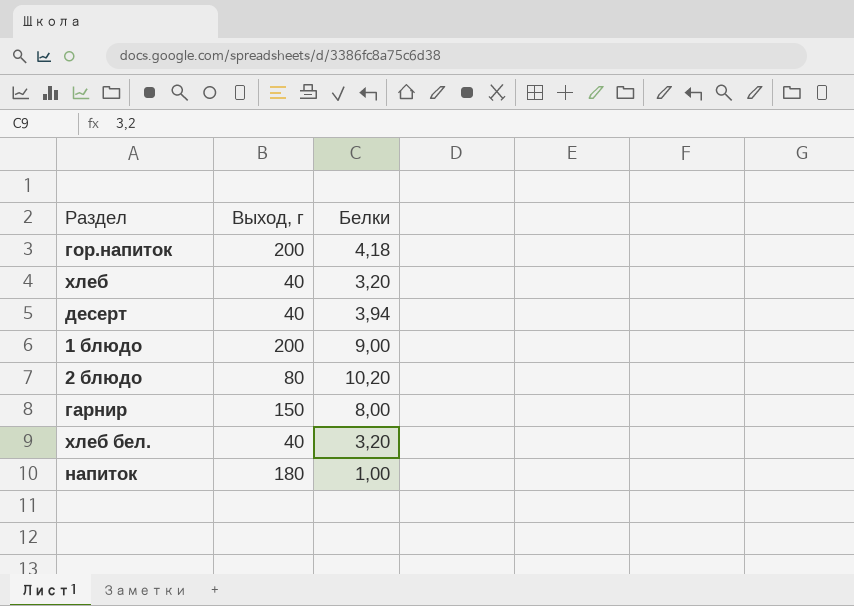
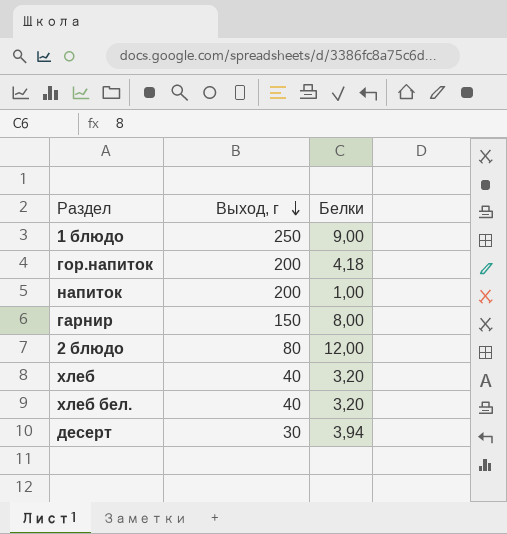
row order: none -> Выход, г descending
1 блюдо | Выход, г: 200 -> 250
напиток | Выход, г: 180 -> 200
2 блюдо | Белки: 10,20 -> 12,00
десерт | Выход, г: 40 -> 30

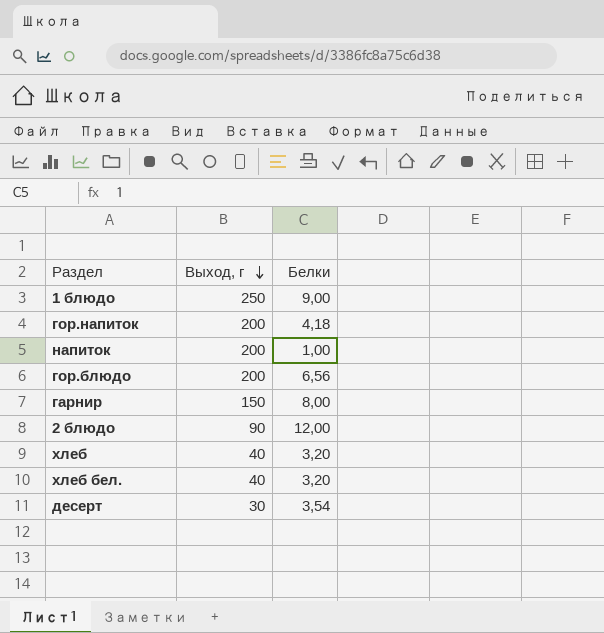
row гор.блюдо: none -> 200 | 6,56
2 блюдо | Выход, г: 80 -> 90
десерт | Белки: 3,94 -> 3,54

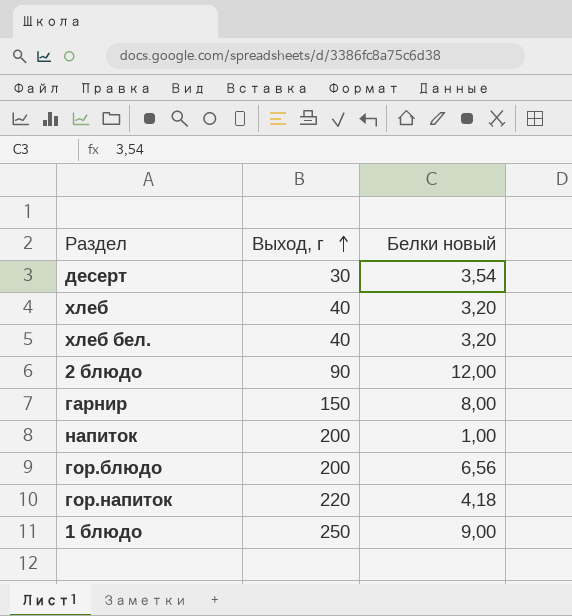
row order: Выход, г descending -> Выход, г ascending
column name: Белки -> Белки новый
гор.напиток | Выход, г: 200 -> 220

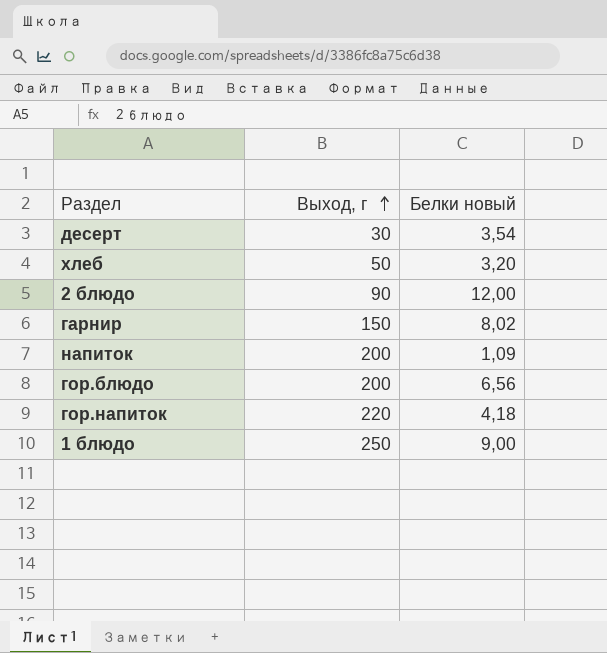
row хлеб бел.: 40 | 3,20 -> none
хлеб | Выход, г: 40 -> 50
гарнир | Белки новый: 8,00 -> 8,02
напиток | Белки новый: 1,00 -> 1,09

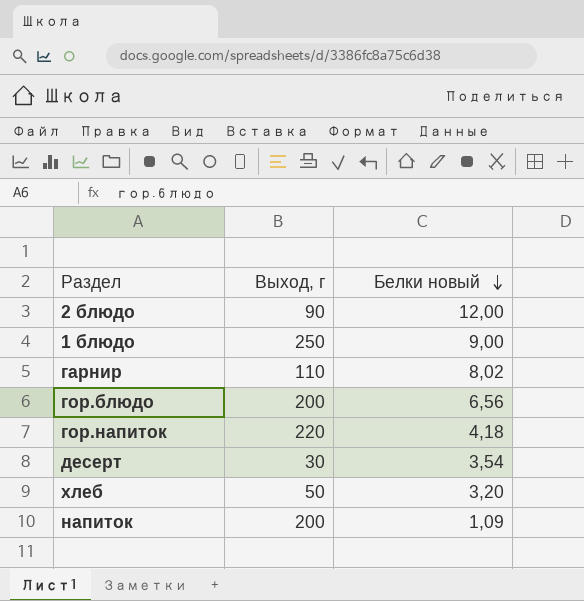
row order: Выход, г ascending -> Белки новый descending
гарнир | Выход, г: 150 -> 110

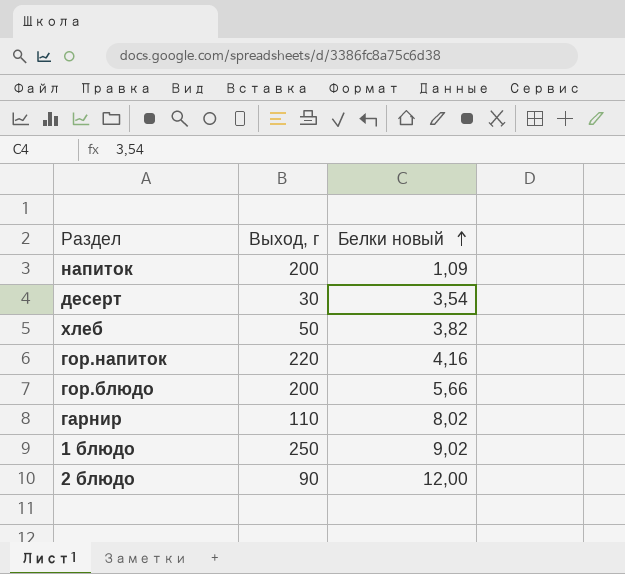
row order: Белки новый descending -> Белки новый ascending
хлеб | Белки новый: 3,20 -> 3,82
гор.напиток | Белки новый: 4,18 -> 4,16
гор.блюдо | Белки новый: 6,56 -> 5,66
1 блюдо | Белки новый: 9,00 -> 9,02

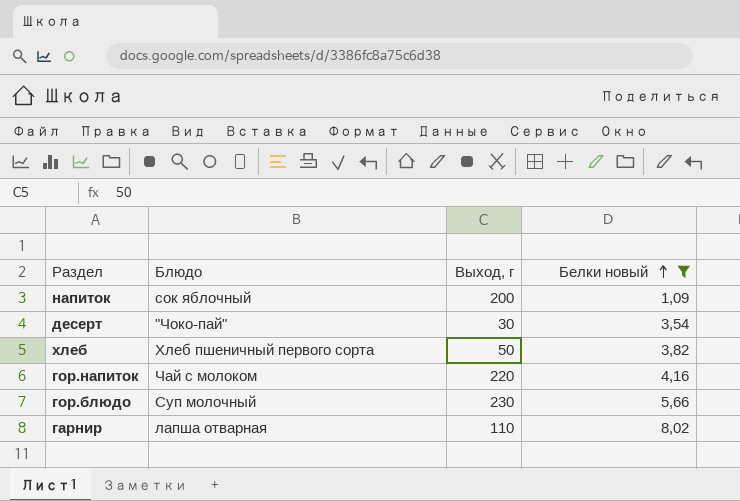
filter: none -> Белки новый <= 8,02
column Блюдо | position: none -> 2
гор.блюдо | Выход, г: 200 -> 230

